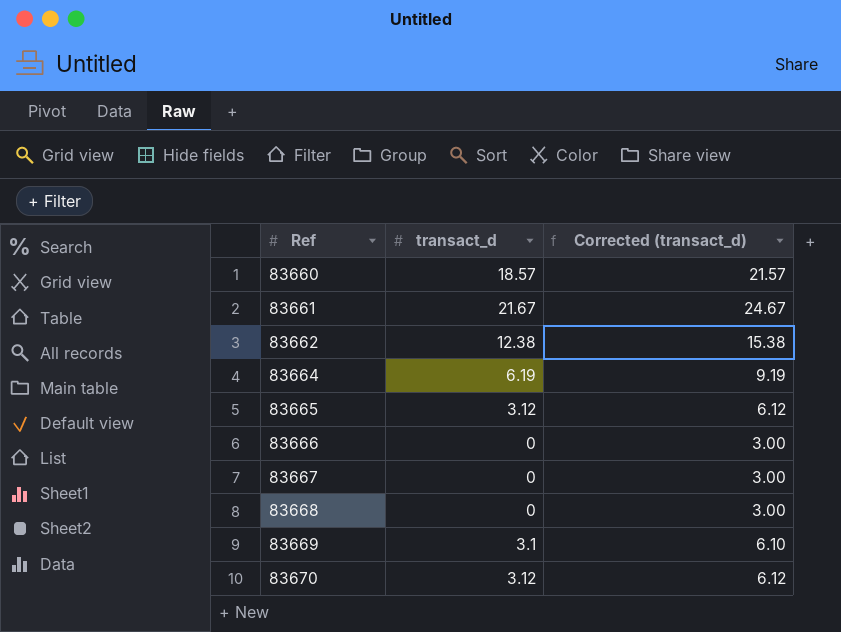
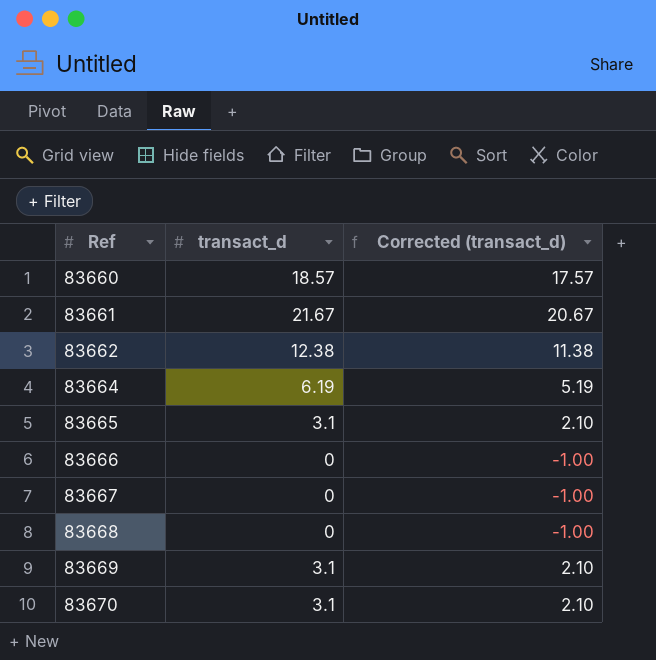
column Corrected (transact_d) | formula: [transact_d] + 3 -> [transact_d] - 1
83665 | transact_d: 3.12 -> 3.1
83670 | transact_d: 3.12 -> 3.1

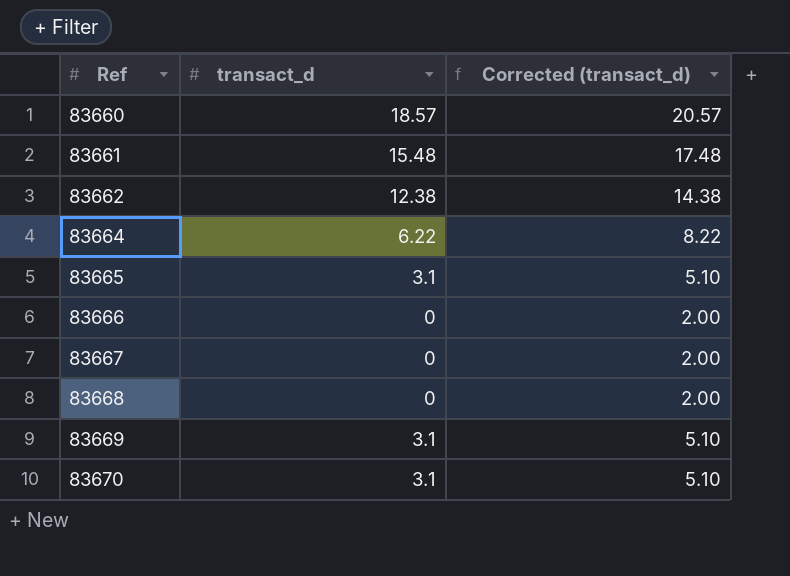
column Corrected (transact_d) | formula: [transact_d] - 1 -> [transact_d] + 2
83661 | transact_d: 21.67 -> 15.48
83664 | transact_d: 6.19 -> 6.22

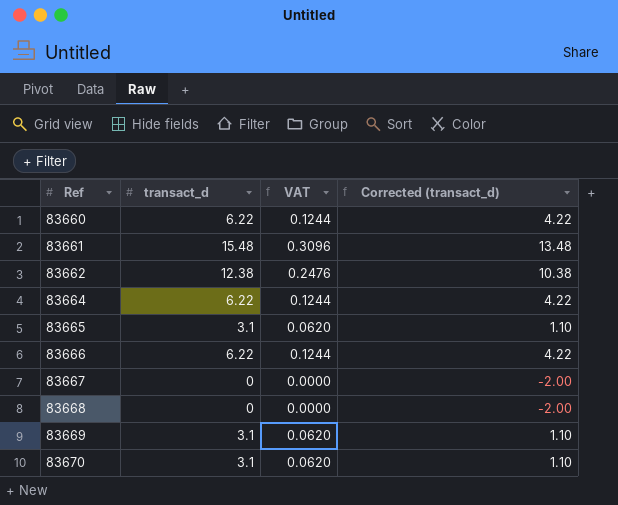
column VAT | formula: none -> [transact_d] * 0.02
column Corrected (transact_d) | formula: [transact_d] + 2 -> [transact_d] - 2
83660 | transact_d: 18.57 -> 6.22
83666 | transact_d: 0 -> 6.22

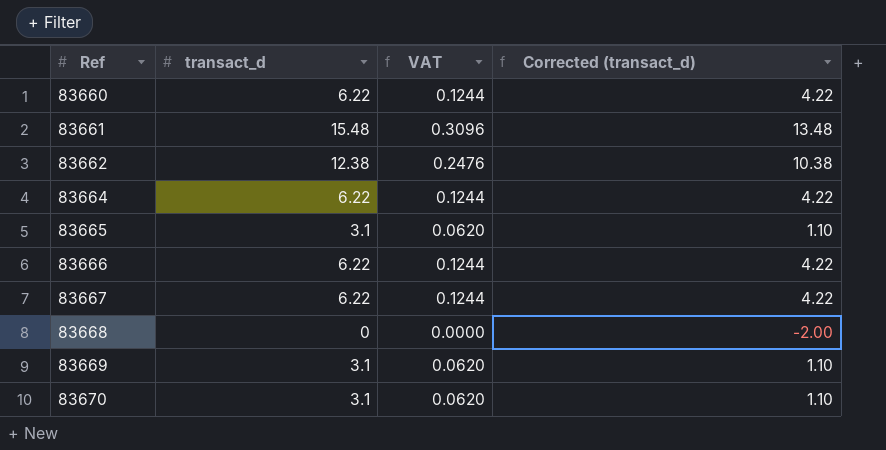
83667 | transact_d: 0 -> 6.22
83667 | VAT: 0.0000 -> 0.1244
83667 | Corrected (transact_d): -2.00 -> 4.22

